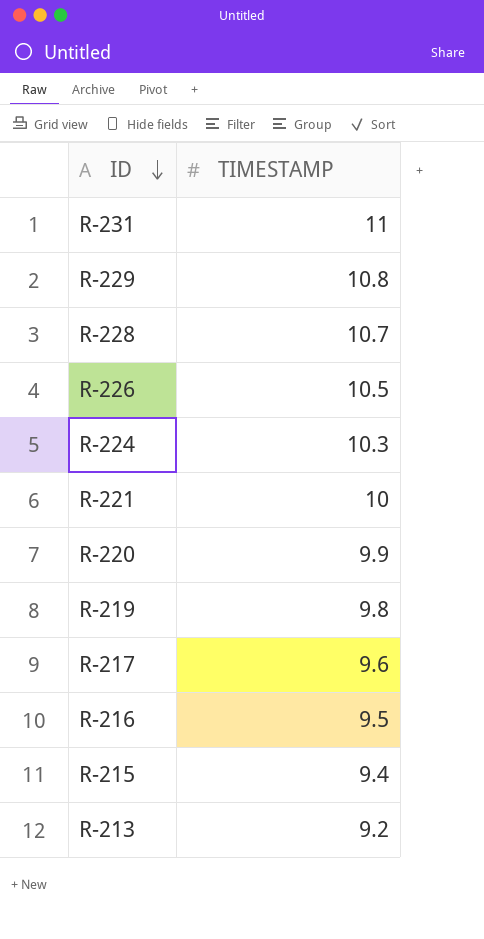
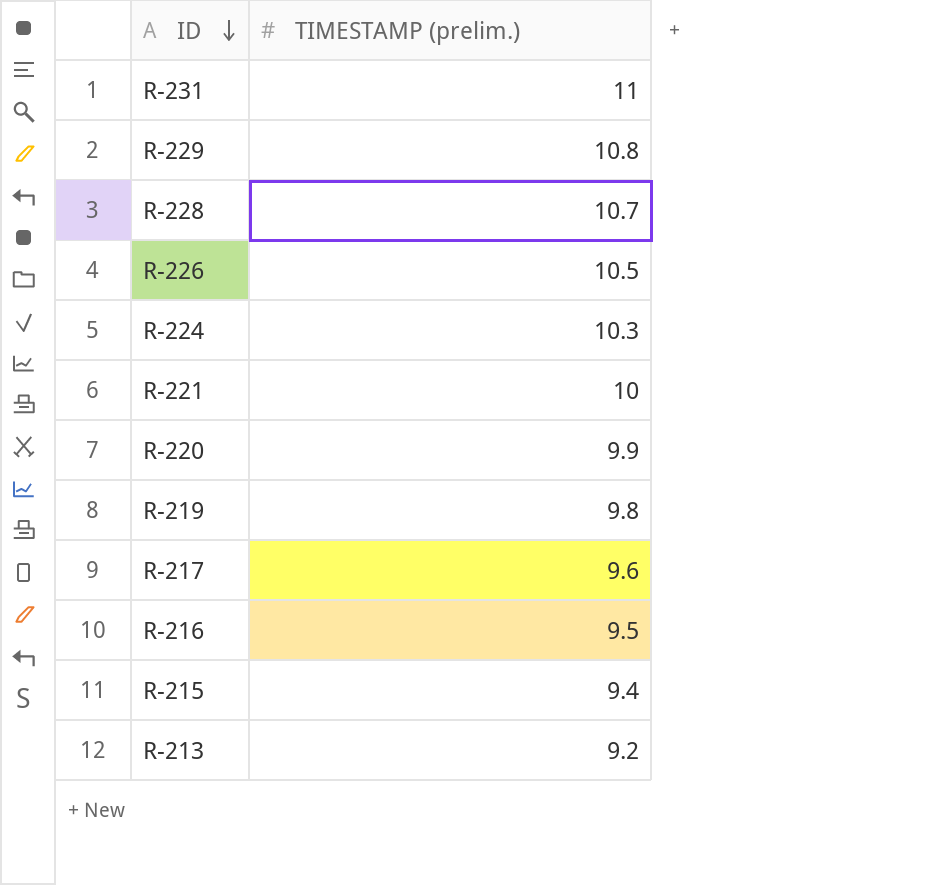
column name: TIMESTAMP -> TIMESTAMP (prelim.)

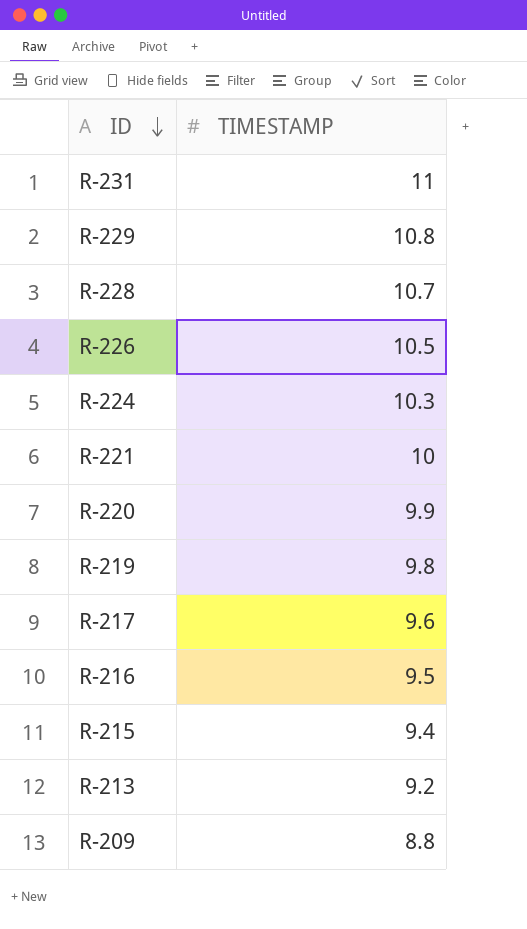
column name: TIMESTAMP (prelim.) -> TIMESTAMP
row R-209: none -> 8.8

